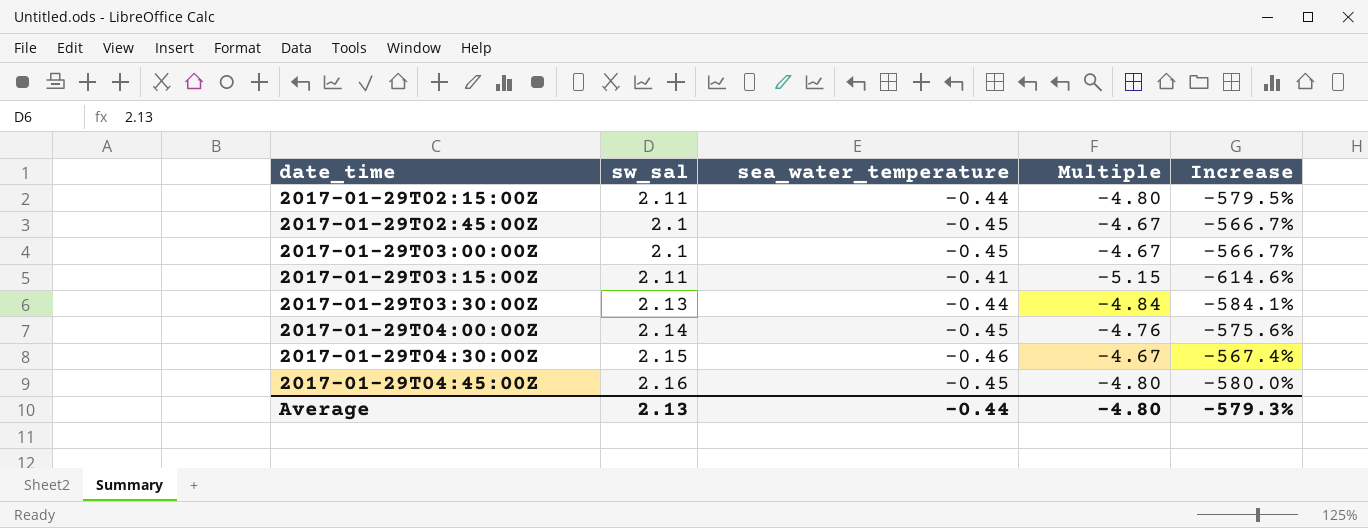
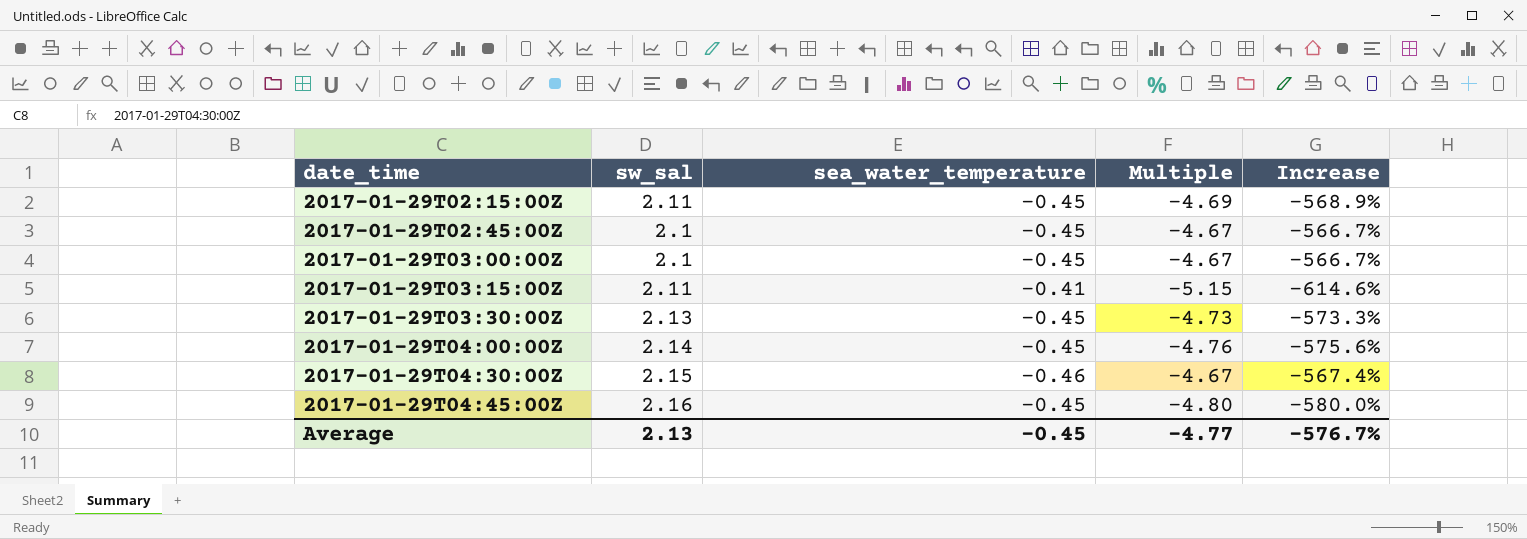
2017-01-29T02:15:00Z | sea_water_temperature: -0.44 -> -0.45
2017-01-29T02:15:00Z | Multiple: -4.80 -> -4.69
2017-01-29T02:15:00Z | Increase: -579.5% -> -568.9%
2017-01-29T03:30:00Z | sea_water_temperature: -0.44 -> -0.45
2017-01-29T03:30:00Z | Multiple: -4.84 -> -4.73
2017-01-29T03:30:00Z | Increase: -584.1% -> -573.3%
Average | sea_water_temperature: -0.44 -> -0.45
Average | Multiple: -4.80 -> -4.77
Average | Increase: -579.3% -> -576.7%

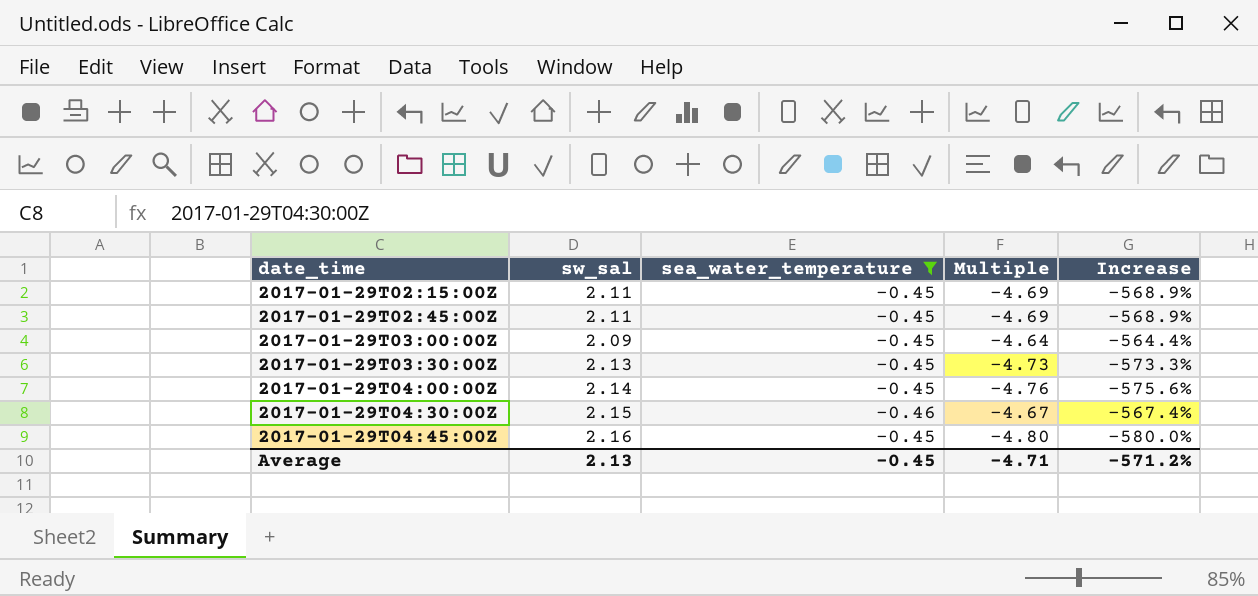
filter: none -> sea_water_temperature != -0.41
2017-01-29T02:45:00Z | sw_sal: 2.1 -> 2.11
2017-01-29T02:45:00Z | Multiple: -4.67 -> -4.69
2017-01-29T02:45:00Z | Increase: -566.7% -> -568.9%
2017-01-29T03:00:00Z | sw_sal: 2.1 -> 2.09
2017-01-29T03:00:00Z | Multiple: -4.67 -> -4.64
2017-01-29T03:00:00Z | Increase: -566.7% -> -564.4%
Average | Multiple: -4.77 -> -4.71
Average | Increase: -576.7% -> -571.2%

